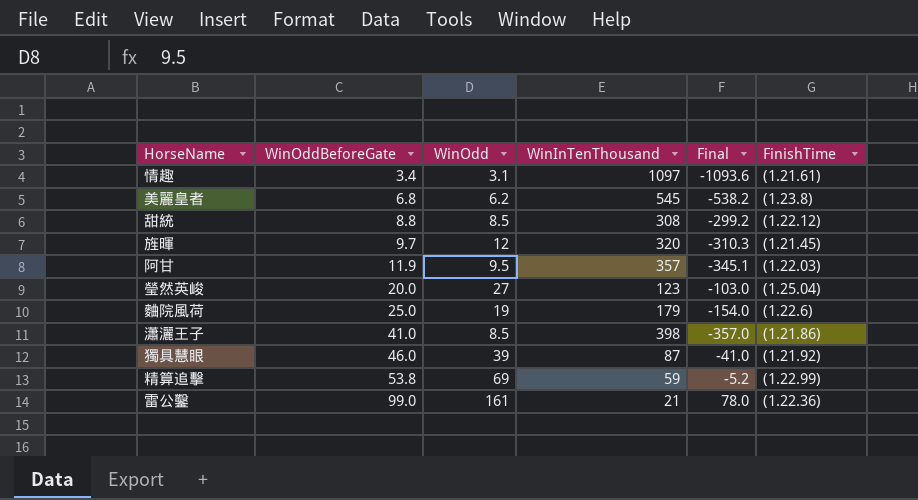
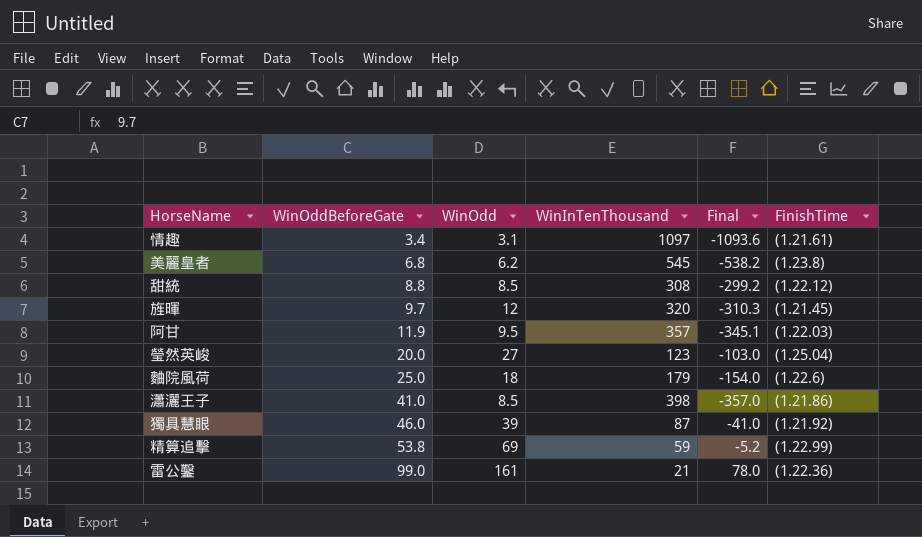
麯院風荷 | WinOdd: 19 -> 18

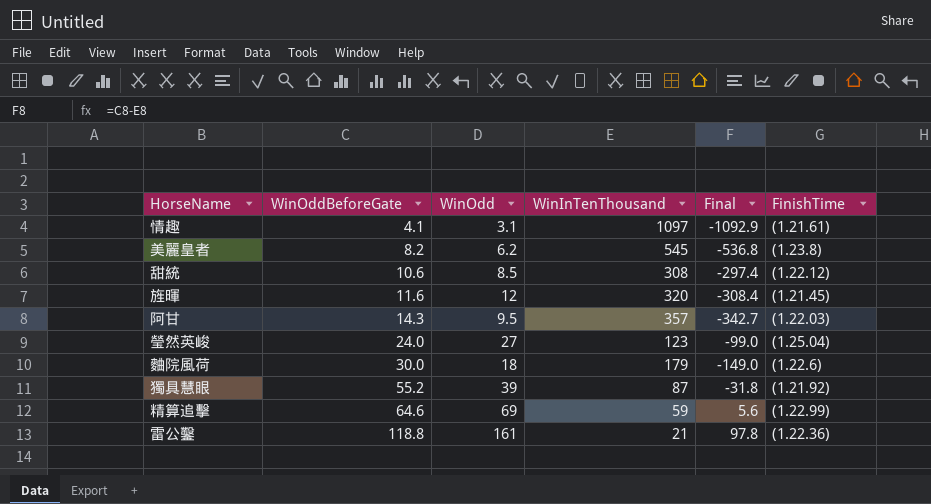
row 瀟灑王子: 41.0 | 8.5 | 398 | -357.0 | (1.21.86) -> none
情趣 | WinOddBeforeGate: 3.4 -> 4.1
情趣 | Final: -1093.6 -> -1092.9
美麗皇者 | WinOddBeforeGate: 6.8 -> 8.2
美麗皇者 | Final: -538.2 -> -536.8
甜統 | WinOddBeforeGate: 8.8 -> 10.6
甜統 | Final: -299.2 -> -297.4
旌暉 | WinOddBeforeGate: 9.7 -> 11.6
旌暉 | Final: -310.3 -> -308.4
阿甘 | WinOddBeforeGate: 11.9 -> 14.3
阿甘 | Final: -345.1 -> -342.7
瑩然英峻 | WinOddBeforeGate: 20.0 -> 24.0
瑩然英峻 | Final: -103.0 -> -99.0
麯院風荷 | WinOddBeforeGate: 25.0 -> 30.0
麯院風荷 | Final: -154.0 -> -149.0
獨具慧眼 | WinOddBeforeGate: 46.0 -> 55.2
獨具慧眼 | Final: -41.0 -> -31.8
精算追擊 | WinOddBeforeGate: 53.8 -> 64.6
精算追擊 | Final: -5.2 -> 5.6
雷公鑿 | WinOddBeforeGate: 99.0 -> 118.8
雷公鑿 | Final: 78.0 -> 97.8

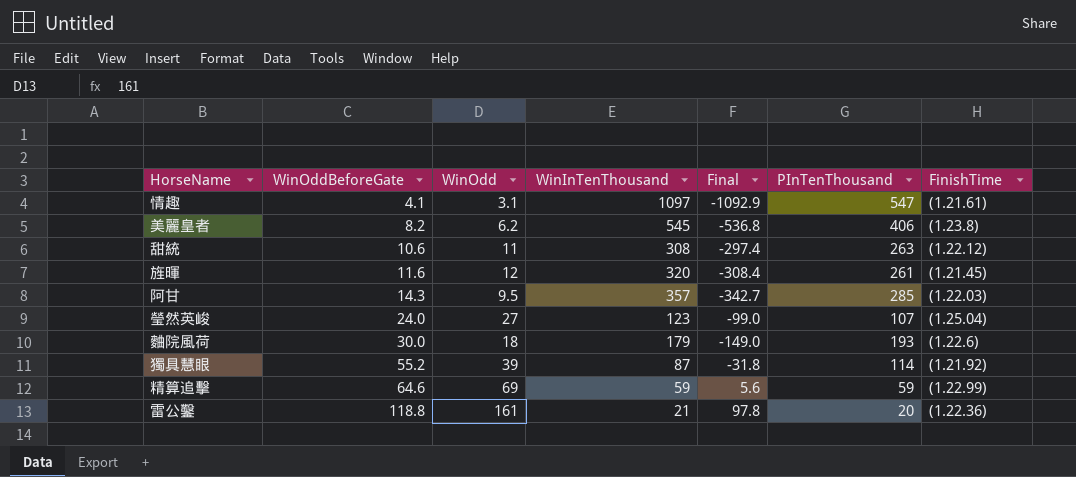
column PInTenThousand | position: none -> 6
甜統 | WinOdd: 8.5 -> 11

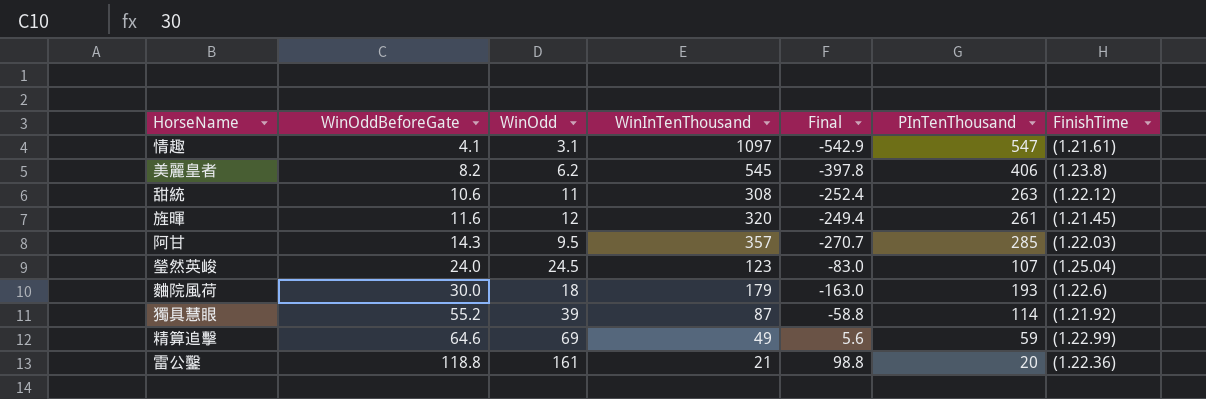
column Final | formula: [WinOddBeforeGate] - [WinInTenThousand] -> [WinOddBeforeGate] - [PInTenThousand]
瑩然英峻 | WinOdd: 27 -> 24.5
精算追擊 | WinInTenThousand: 59 -> 49

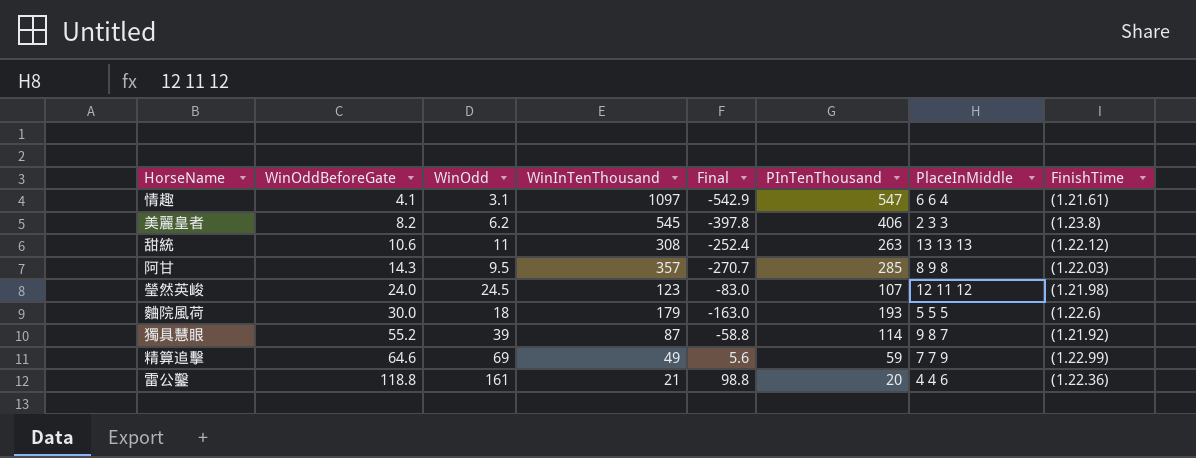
column PlaceInMiddle | position: none -> 7
row 旌暉: 11.6 | 12 | 320 | -249.4 | 261 | (1.21.45) -> none
瑩然英峻 | FinishTime: (1.25.04) -> (1.21.98)

